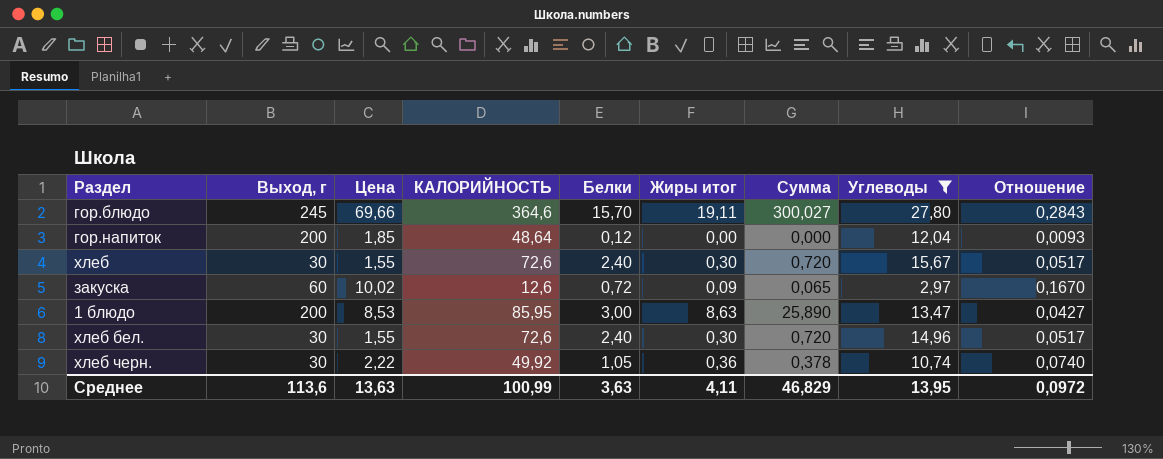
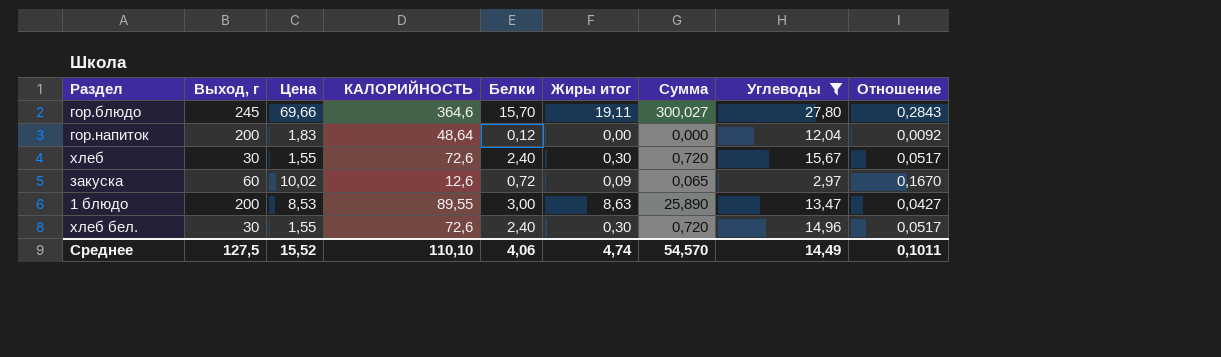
row хлеб черн.: 30 | 2,22 | 49,92 | 1,05 | 0,36 | 0,378 | 10,74 | 0,0740 -> none
гор.напиток | Цена: 1,85 -> 1,83
гор.напиток | Отношение: 0,0093 -> 0,0092
1 блюдо | КАЛОРИЙНОСТЬ: 85,95 -> 89,55
Среднее | Выход, г: 113,6 -> 127,5
Среднее | Цена: 13,63 -> 15,52
Среднее | КАЛОРИЙНОСТЬ: 100,99 -> 110,10
Среднее | Белки: 3,63 -> 4,06
Среднее | Жиры итог: 4,11 -> 4,74
Среднее | Сумма: 46,829 -> 54,570
Среднее | Углеводы: 13,95 -> 14,49
Среднее | Отношение: 0,0972 -> 0,1011

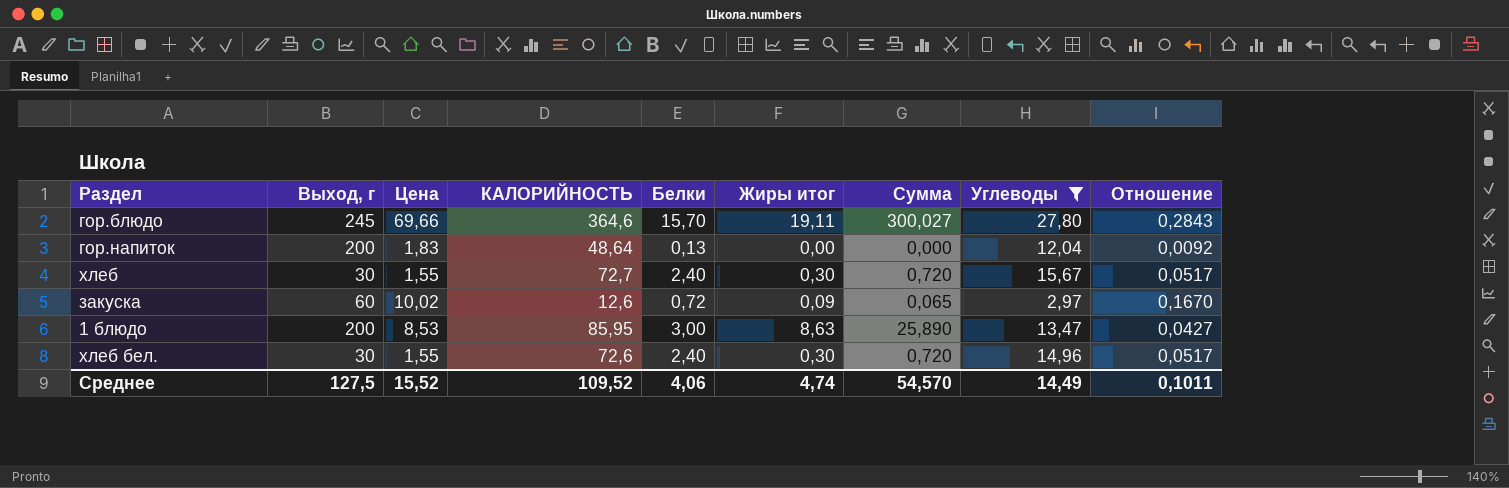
гор.напиток | Белки: 0,12 -> 0,13
хлеб | КАЛОРИЙНОСТЬ: 72,6 -> 72,7
1 блюдо | КАЛОРИЙНОСТЬ: 89,55 -> 85,95
Среднее | КАЛОРИЙНОСТЬ: 110,10 -> 109,52

